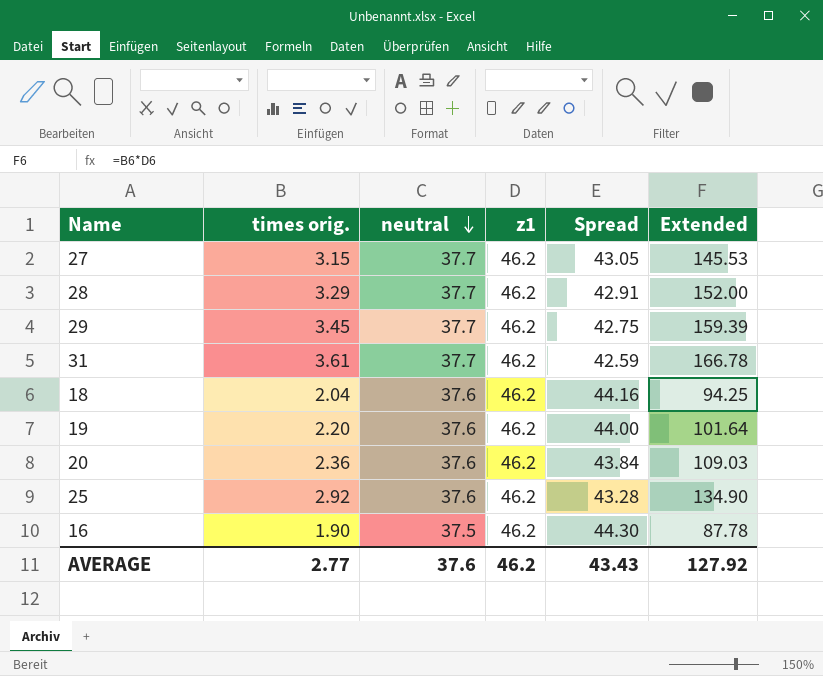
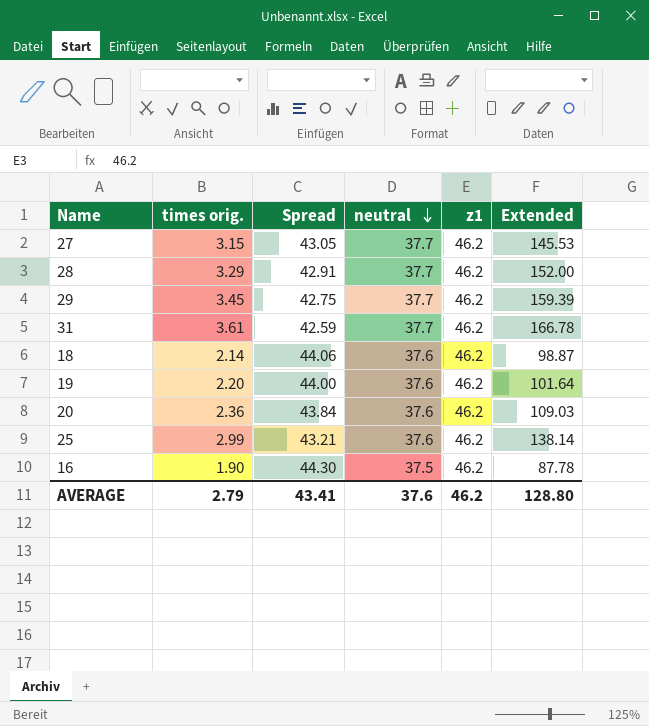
column Spread | position: 5 -> 3
18 | times orig.: 2.04 -> 2.14
18 | Spread: 44.16 -> 44.06
18 | Extended: 94.25 -> 98.87
25 | times orig.: 2.92 -> 2.99
25 | Spread: 43.28 -> 43.21
25 | Extended: 134.90 -> 138.14
AVERAGE | times orig.: 2.77 -> 2.79
AVERAGE | Spread: 43.43 -> 43.41
AVERAGE | Extended: 127.92 -> 128.80

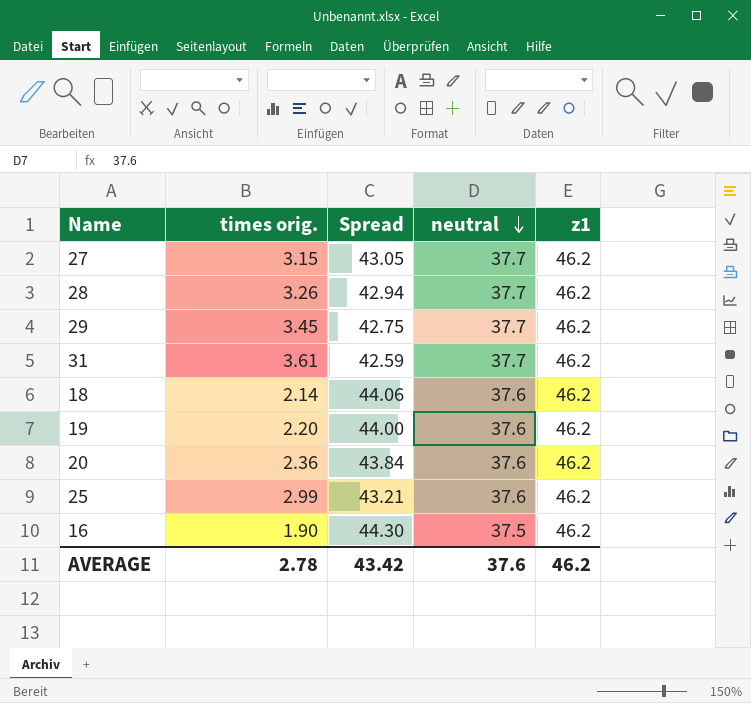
column Extended | formula: [times orig.] * [z1] -> none
28 | times orig.: 3.29 -> 3.26
28 | Spread: 42.91 -> 42.94
AVERAGE | times orig.: 2.79 -> 2.78
AVERAGE | Spread: 43.41 -> 43.42

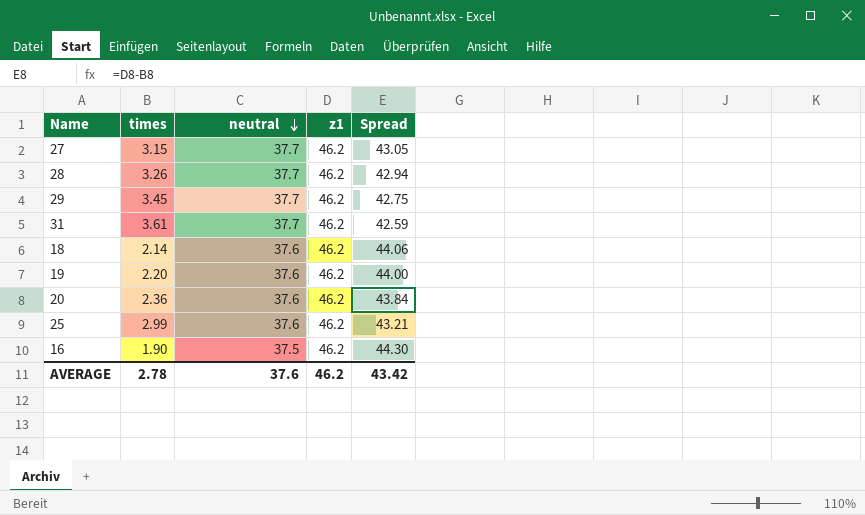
column name: times orig. -> times
column Spread | position: 3 -> 5

